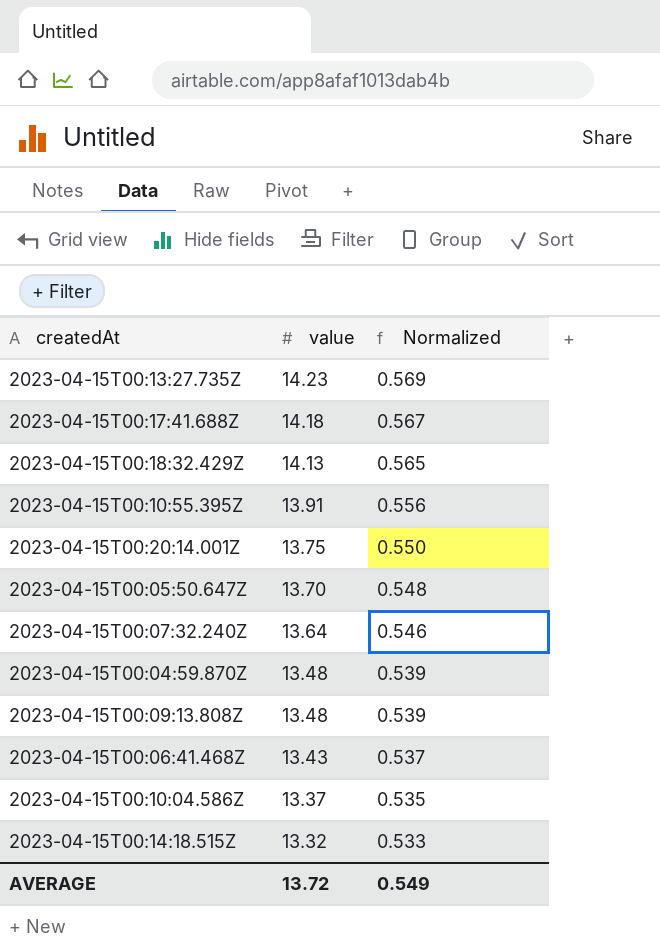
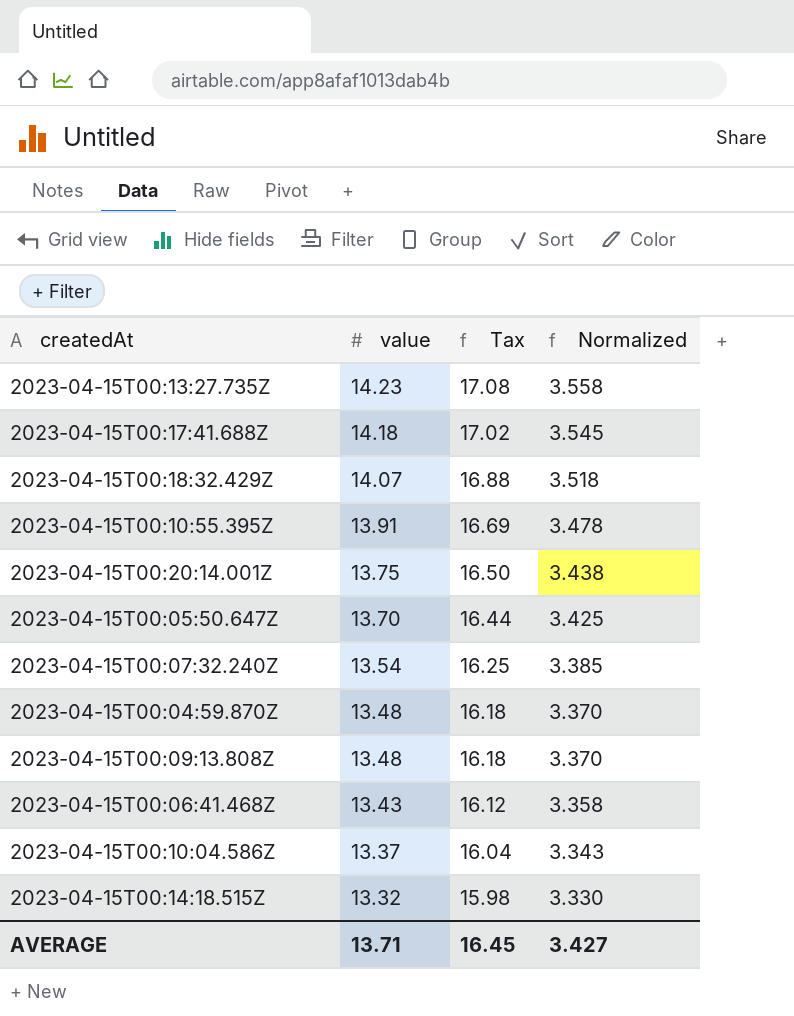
column Tax | formula: none -> [value] * 1.2
column Normalized | formula: [value] * 0.04 -> [value] * 0.25
2023-04-15T00:18:32.429Z | value: 14.13 -> 14.07
2023-04-15T00:07:32.240Z | value: 13.64 -> 13.54
AVERAGE | value: 13.72 -> 13.71
AVERAGE | Normalized: 0.549 -> 3.427

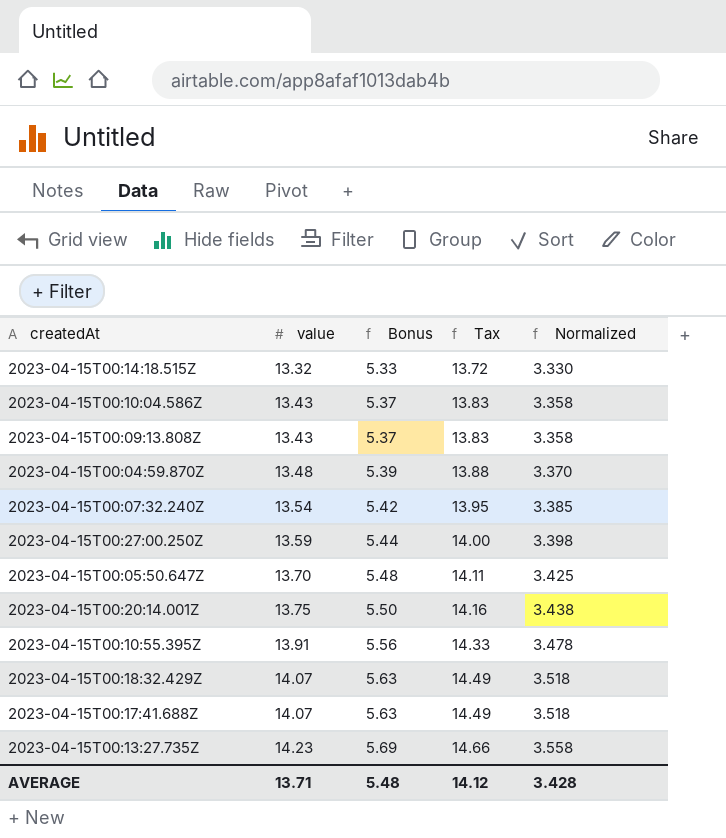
row order: value descending -> value ascending
column Bonus | formula: none -> [value] * 0.4
column Tax | formula: [value] * 1.2 -> [value] * 1.03
row 2023-04-15T00:06:41.468Z: 13.43 | 16.12 | 3.358 -> none
2023-04-15T00:10:04.586Z | value: 13.37 -> 13.43
2023-04-15T00:10:04.586Z | Normalized: 3.343 -> 3.358
2023-04-15T00:09:13.808Z | value: 13.48 -> 13.43
2023-04-15T00:09:13.808Z | Normalized: 3.370 -> 3.358
row 2023-04-15T00:27:00.250Z: none -> 13.59 | 5.44 | 14.00 | 3.398
2023-04-15T00:17:41.688Z | value: 14.18 -> 14.07
2023-04-15T00:17:41.688Z | Normalized: 3.545 -> 3.518
AVERAGE | Tax: 16.45 -> 14.12
AVERAGE | Normalized: 3.427 -> 3.428

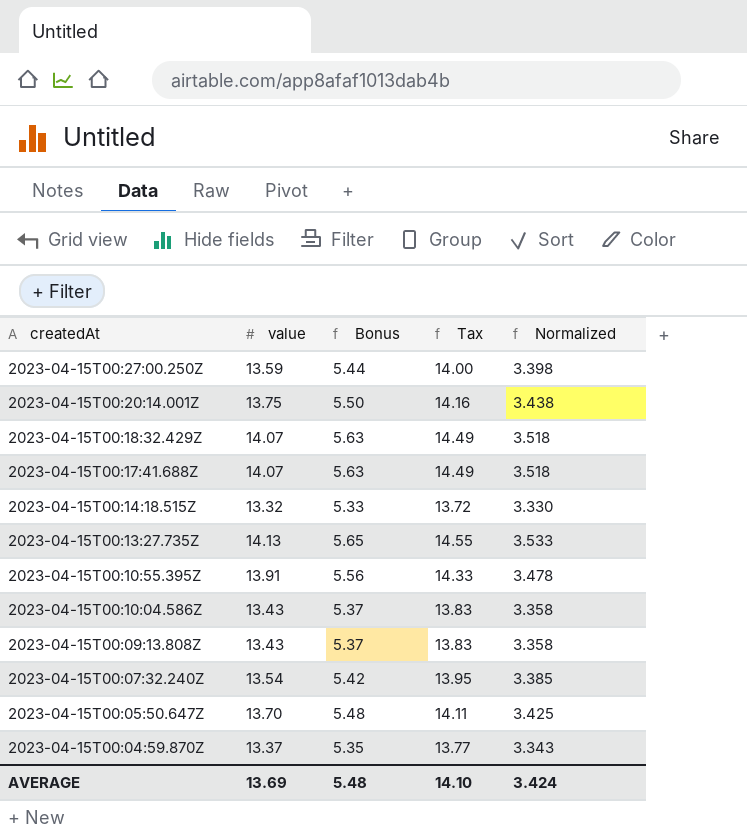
row order: value ascending -> createdAt descending
2023-04-15T00:13:27.735Z | value: 14.23 -> 14.13
2023-04-15T00:13:27.735Z | Bonus: 5.69 -> 5.65
2023-04-15T00:13:27.735Z | Tax: 14.66 -> 14.55
2023-04-15T00:13:27.735Z | Normalized: 3.558 -> 3.533
2023-04-15T00:04:59.870Z | value: 13.48 -> 13.37
2023-04-15T00:04:59.870Z | Bonus: 5.39 -> 5.35
2023-04-15T00:04:59.870Z | Tax: 13.88 -> 13.77
2023-04-15T00:04:59.870Z | Normalized: 3.370 -> 3.343
AVERAGE | value: 13.71 -> 13.69
AVERAGE | Tax: 14.12 -> 14.10
AVERAGE | Normalized: 3.428 -> 3.424

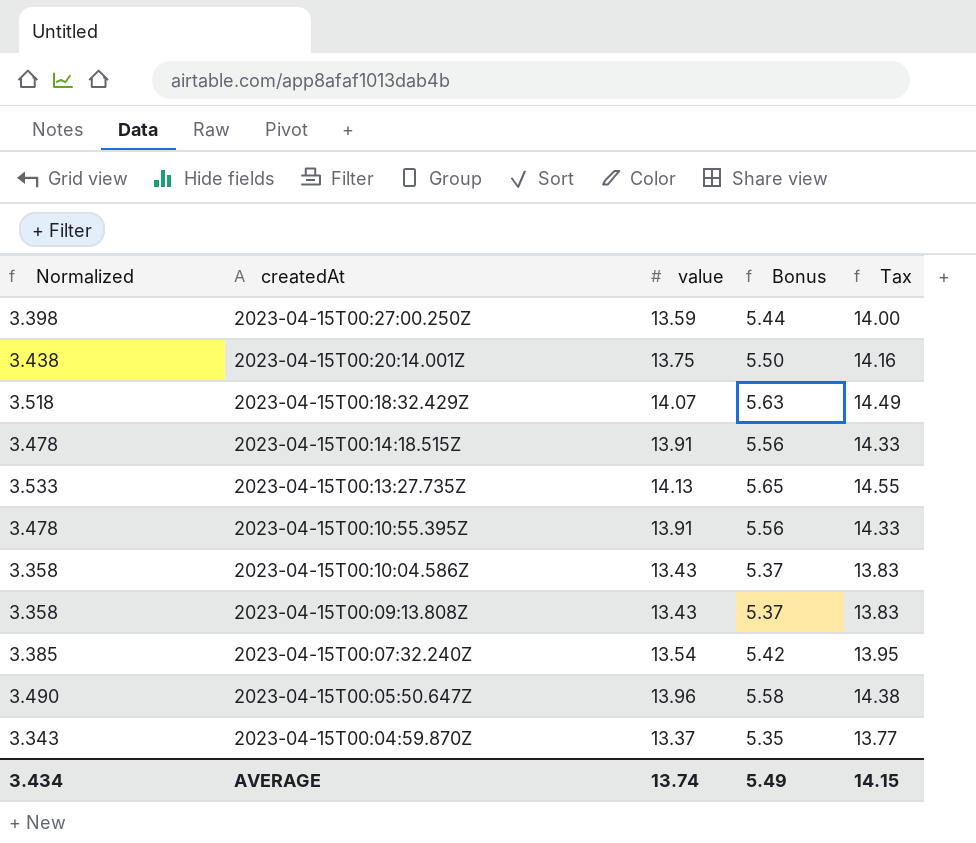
column Normalized | position: 5 -> 1
row 2023-04-15T00:17:41.688Z: 14.07 | 5.63 | 14.49 | 3.518 -> none
2023-04-15T00:14:18.515Z | Normalized: 3.330 -> 3.478
2023-04-15T00:14:18.515Z | value: 13.32 -> 13.91
2023-04-15T00:14:18.515Z | Bonus: 5.33 -> 5.56
2023-04-15T00:14:18.515Z | Tax: 13.72 -> 14.33
2023-04-15T00:05:50.647Z | Normalized: 3.425 -> 3.490
2023-04-15T00:05:50.647Z | value: 13.70 -> 13.96
2023-04-15T00:05:50.647Z | Bonus: 5.48 -> 5.58
2023-04-15T00:05:50.647Z | Tax: 14.11 -> 14.38
AVERAGE | Normalized: 3.424 -> 3.434
AVERAGE | value: 13.69 -> 13.74
AVERAGE | Bonus: 5.48 -> 5.49
AVERAGE | Tax: 14.10 -> 14.15

